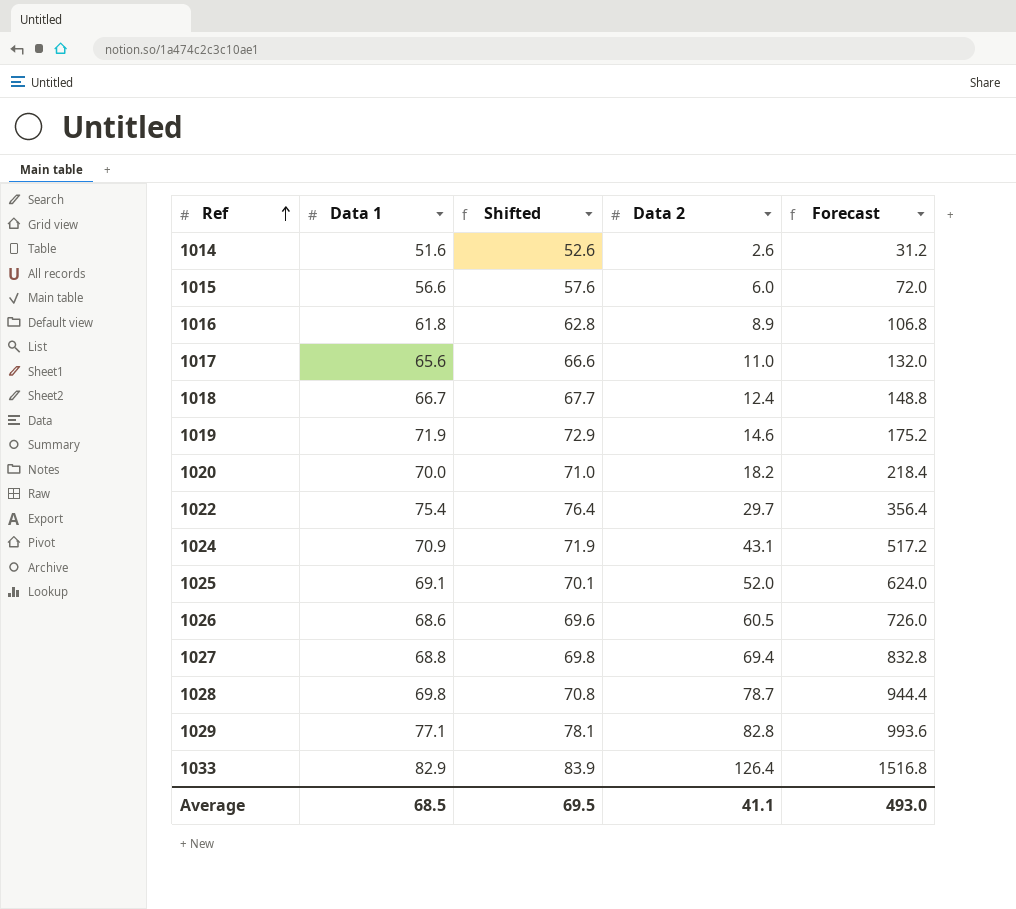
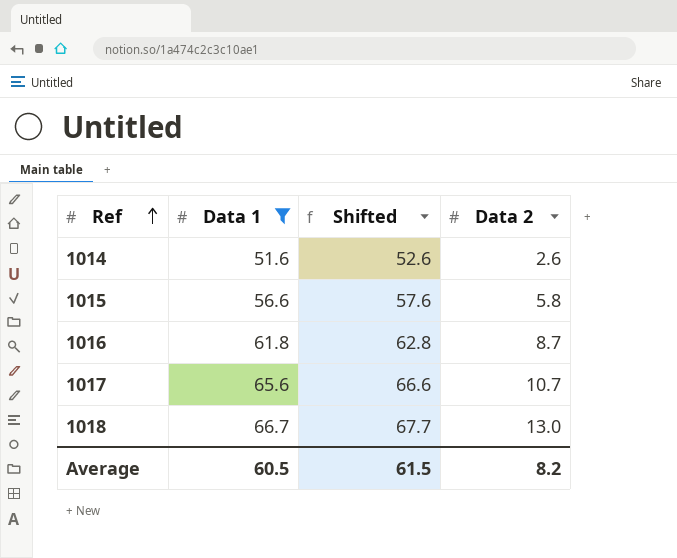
filter: none -> Data 1 <= 66.7
column Forecast | formula: [Data 2] * 12 -> none
1015 | Data 2: 6.0 -> 5.8
1016 | Data 2: 8.9 -> 8.7
1017 | Data 2: 11.0 -> 10.7
1018 | Data 2: 12.4 -> 13.0
Average | Data 1: 68.5 -> 60.5
Average | Shifted: 69.5 -> 61.5
Average | Data 2: 41.1 -> 8.2

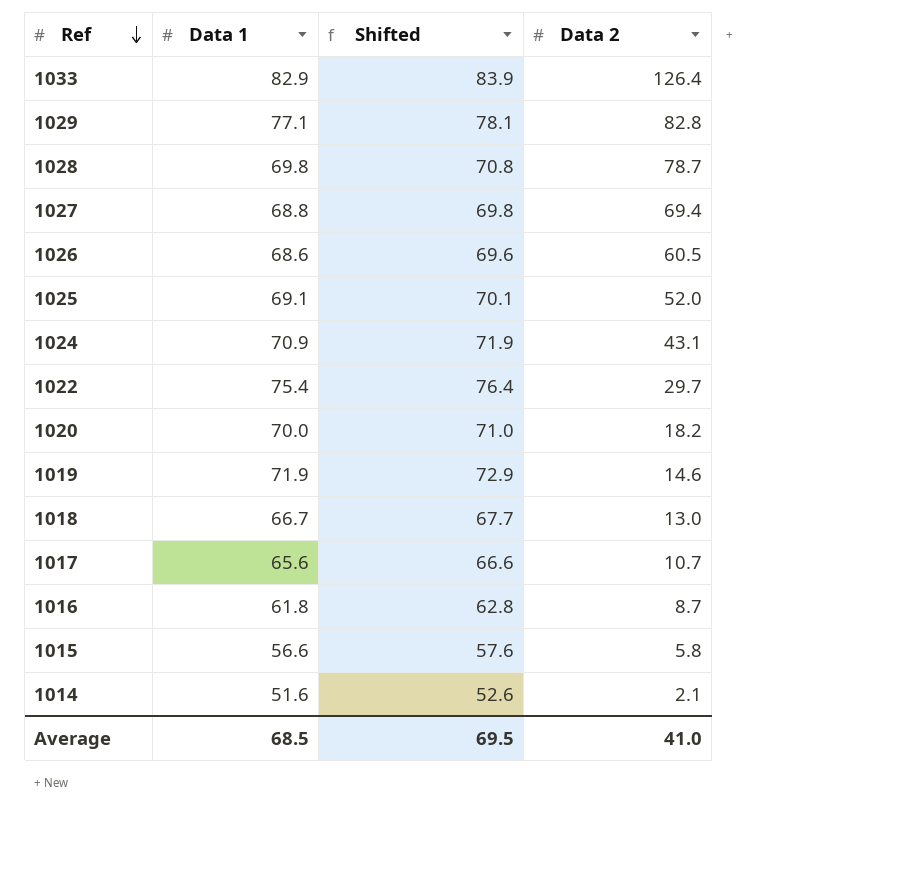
filter: Data 1 <= 66.7 -> none
row order: Ref ascending -> Ref descending
1014 | Data 2: 2.6 -> 2.1
Average | Data 1: 60.5 -> 68.5
Average | Shifted: 61.5 -> 69.5
Average | Data 2: 8.2 -> 41.0

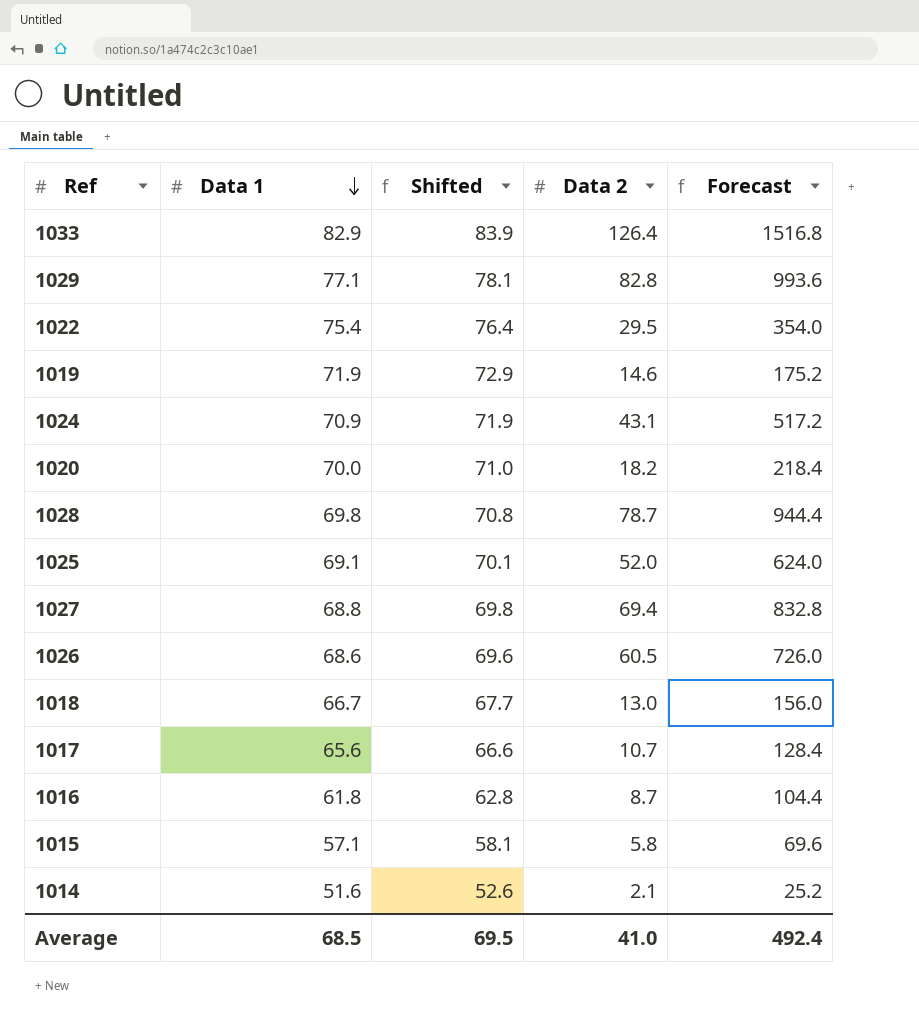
row order: Ref descending -> Data 1 descending
column Forecast | formula: none -> [Data 2] * 12
1022 | Data 2: 29.7 -> 29.5
1015 | Data 1: 56.6 -> 57.1
1015 | Shifted: 57.6 -> 58.1

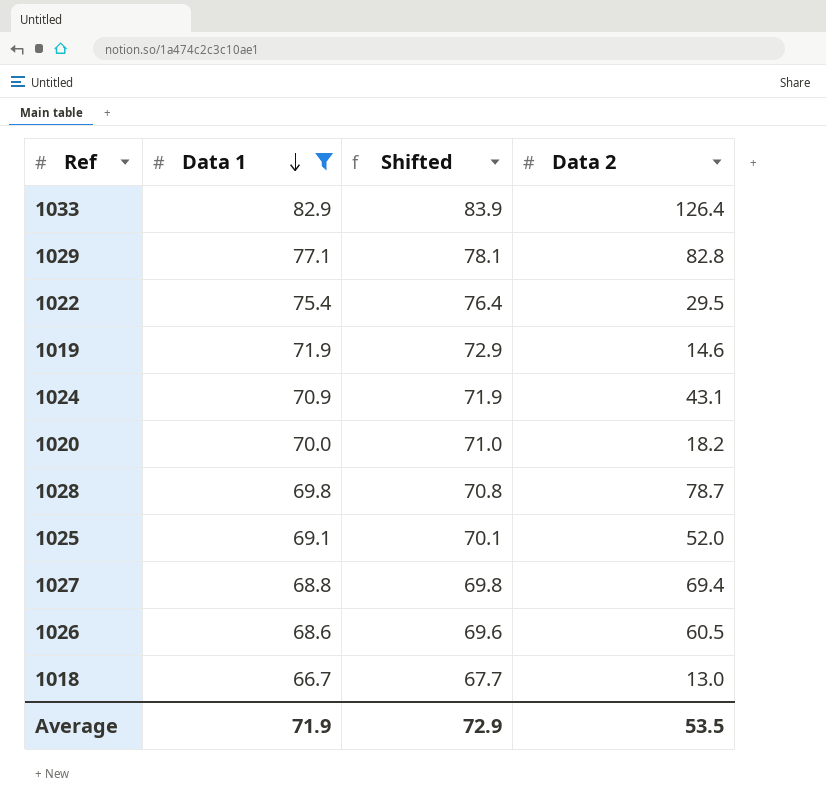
filter: none -> Data 1 >= 66.7
column Forecast | formula: [Data 2] * 12 -> none
Average | Data 1: 68.5 -> 71.9
Average | Shifted: 69.5 -> 72.9
Average | Data 2: 41.0 -> 53.5

